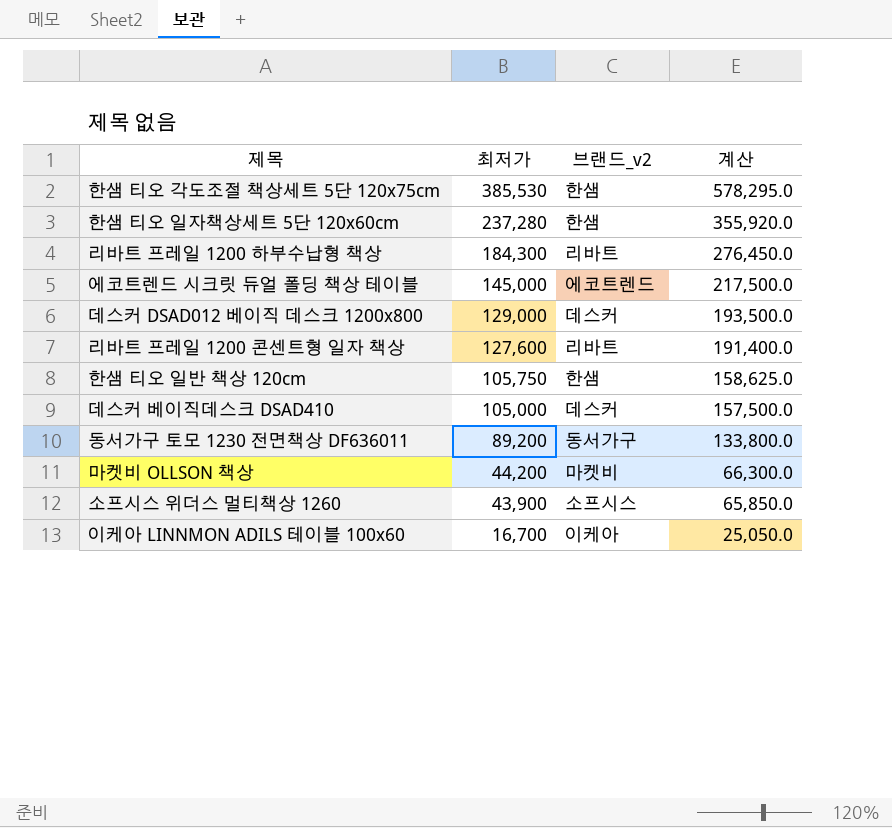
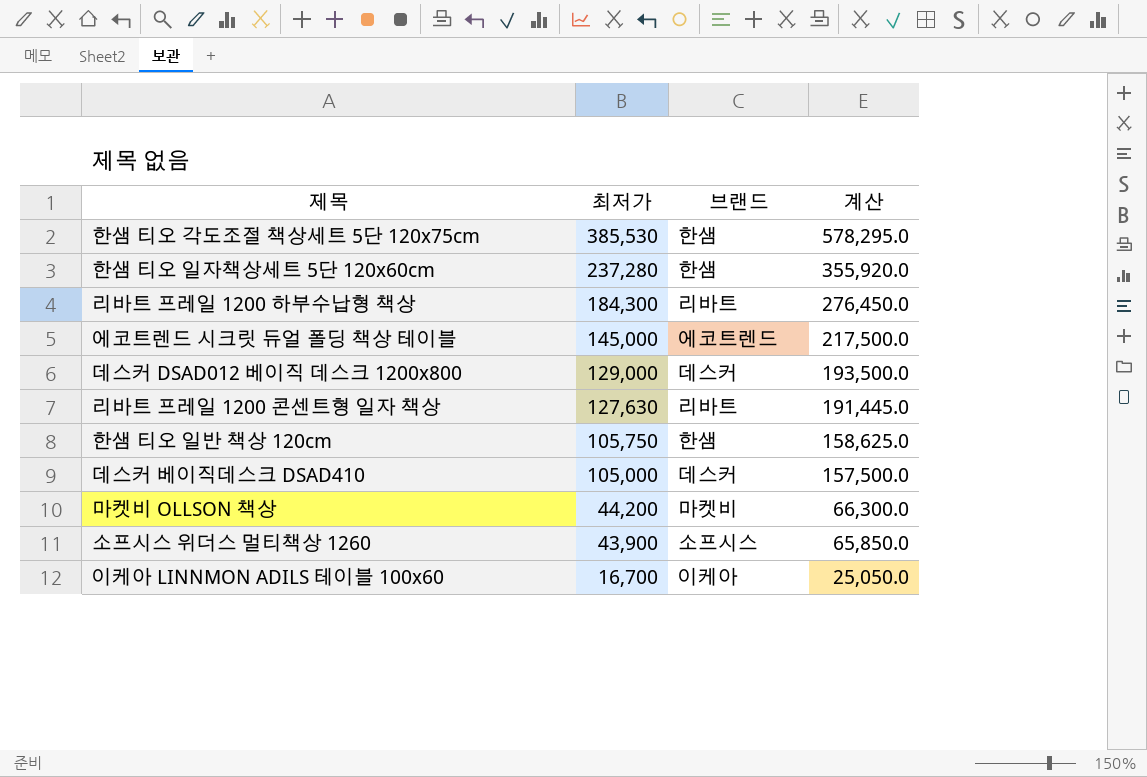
column name: 브랜드_v2 -> 브랜드
row 동서가구 토모 1230 전면책상 DF636011: 89,200 | 동서가구 | 133,800.0 -> none
리바트 프레일 1200 콘센트형 일자 책상 | 최저가: 127,600 -> 127,630
리바트 프레일 1200 콘센트형 일자 책상 | 계산: 191,400.0 -> 191,445.0

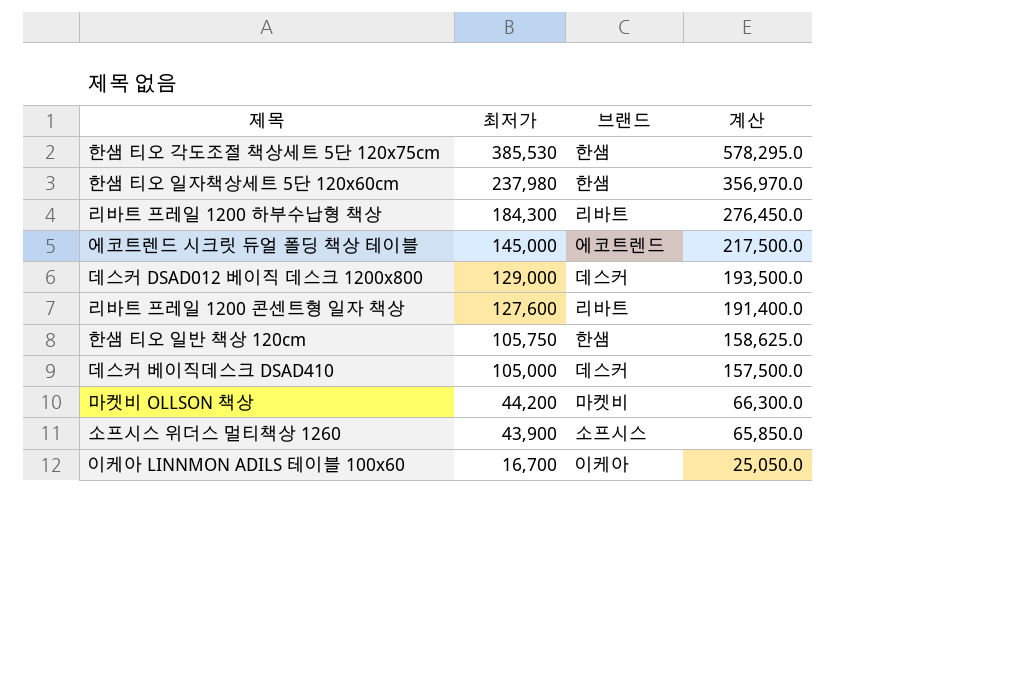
한샘 티오 일자책상세트 5단 120x60cm | 최저가: 237,280 -> 237,980
한샘 티오 일자책상세트 5단 120x60cm | 계산: 355,920.0 -> 356,970.0
리바트 프레일 1200 콘센트형 일자 책상 | 최저가: 127,630 -> 127,600
리바트 프레일 1200 콘센트형 일자 책상 | 계산: 191,445.0 -> 191,400.0

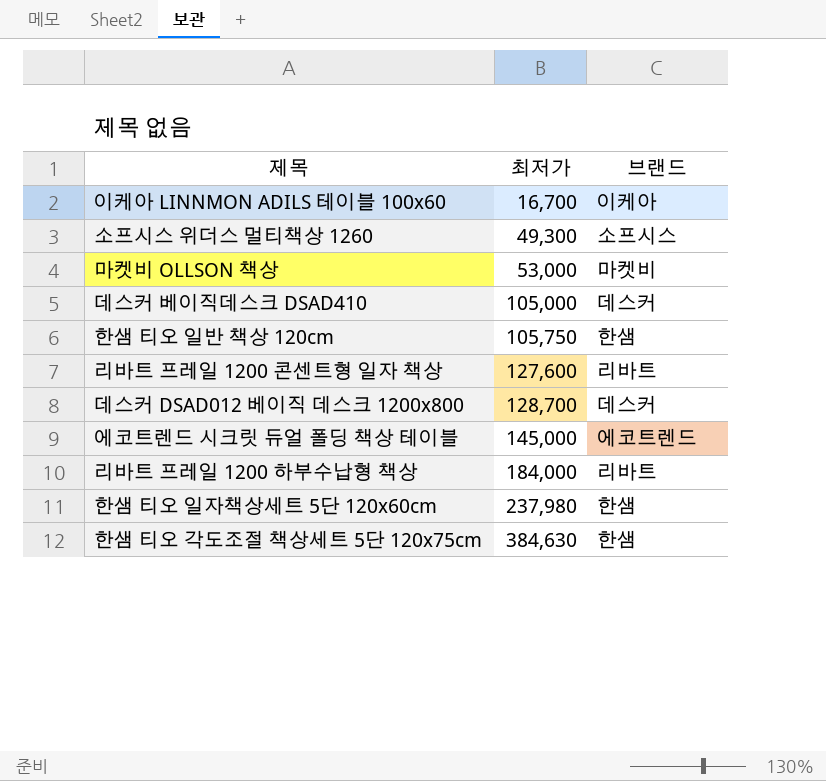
row order: 최저가 descending -> 최저가 ascending
column 계산 | formula: [최저가] * 1.5 -> none
소프시스 위더스 멀티책상 1260 | 최저가: 43,900 -> 49,300
마켓비 OLLSON 책상 | 최저가: 44,200 -> 53,000
데스커 DSAD012 베이직 데스크 1200x800 | 최저가: 129,000 -> 128,700
리바트 프레일 1200 하부수납형 책상 | 최저가: 184,300 -> 184,000
한샘 티오 각도조절 책상세트 5단 120x75cm | 최저가: 385,530 -> 384,630

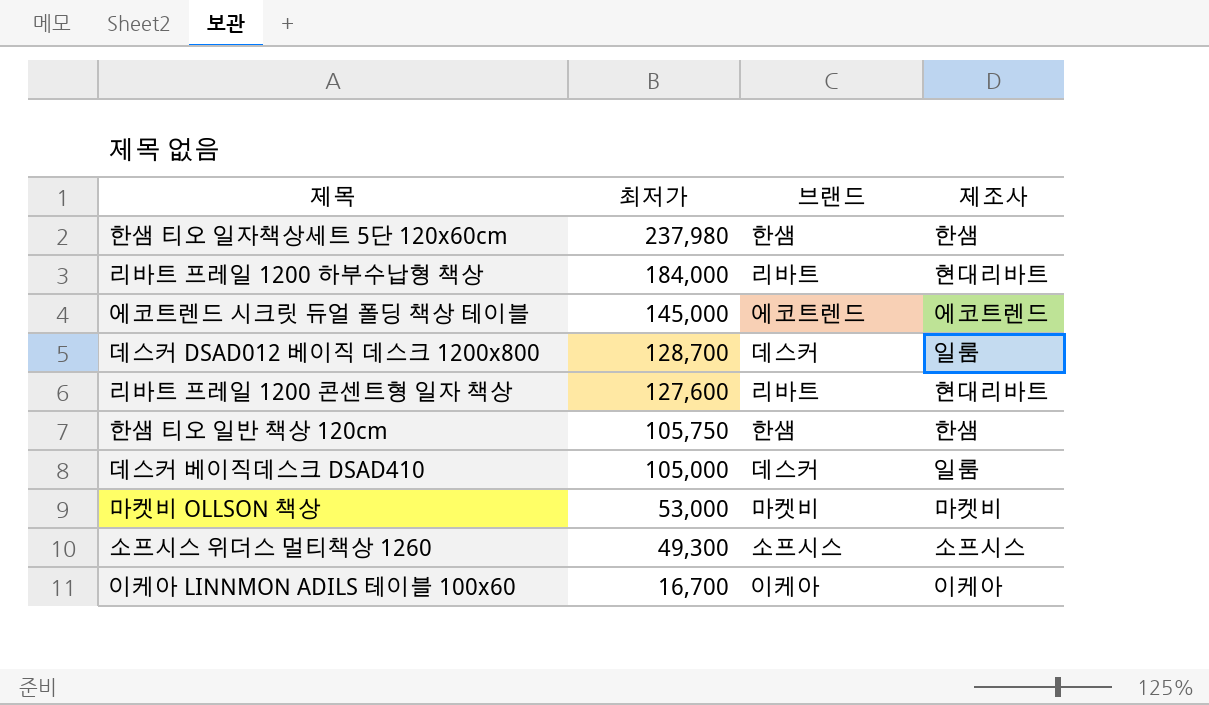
row order: 최저가 ascending -> 최저가 descending
column 제조사 | position: none -> 4
row 한샘 티오 각도조절 책상세트 5단 120x75cm: 384,630 | 한샘 -> none

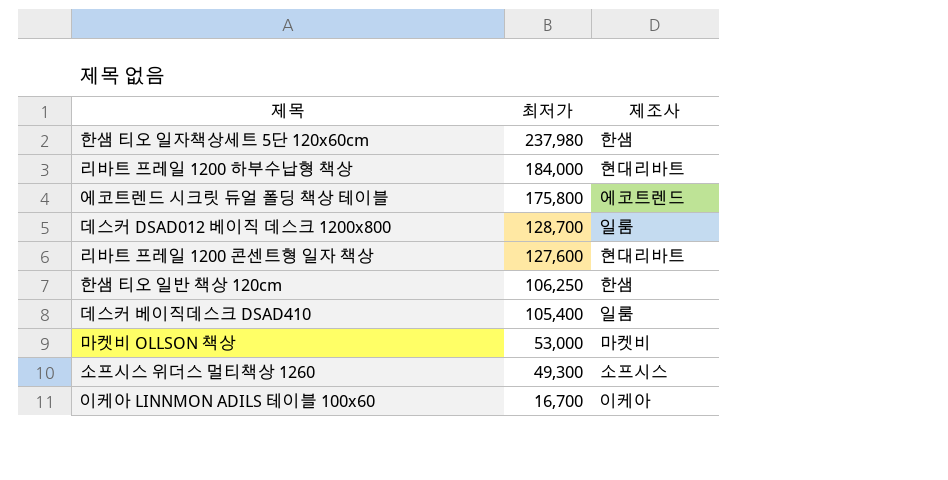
column 브랜드 | position: 3 -> none
에코트렌드 시크릿 듀얼 폴딩 책상 테이블 | 최저가: 145,000 -> 175,800
한샘 티오 일반 책상 120cm | 최저가: 105,750 -> 106,250
데스커 베이직데스크 DSAD410 | 최저가: 105,000 -> 105,400

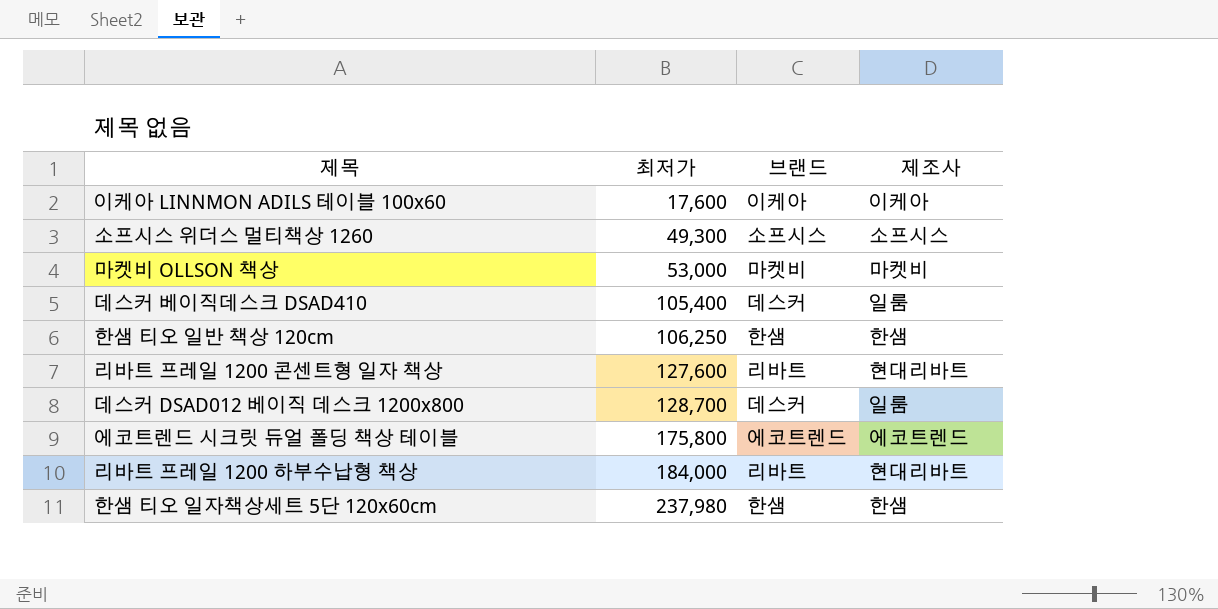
row order: 최저가 descending -> 최저가 ascending
column 브랜드 | position: none -> 3
이케아 LINNMON ADILS 테이블 100x60 | 최저가: 16,700 -> 17,600

